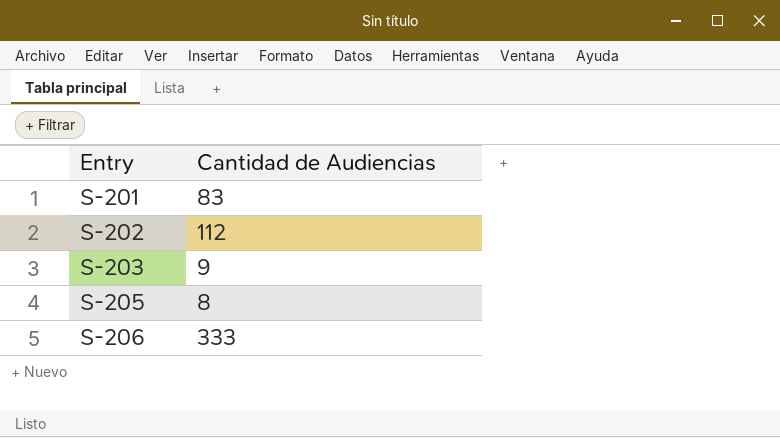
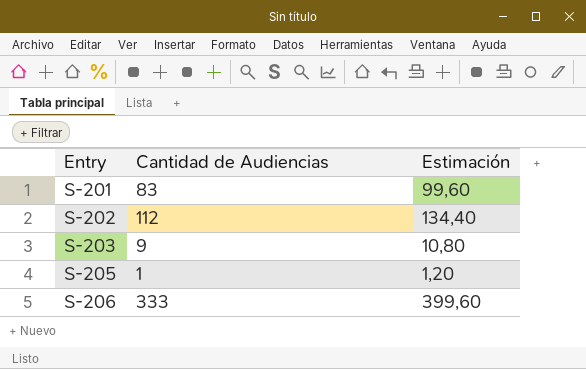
column Estimación | formula: none -> [Cantidad de Audiencias] * 1,2
S-205 | Cantidad de Audiencias: 8 -> 1

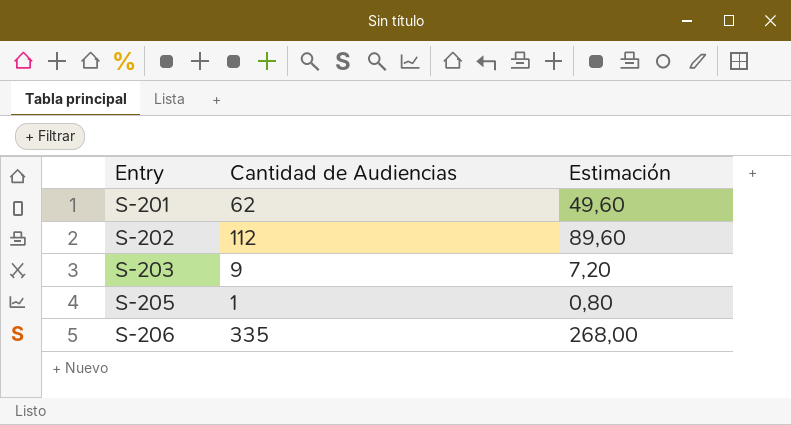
column Estimación | formula: [Cantidad de Audiencias] * 1,2 -> [Cantidad de Audiencias] * 0,8
S-201 | Cantidad de Audiencias: 83 -> 62
S-206 | Cantidad de Audiencias: 333 -> 335

